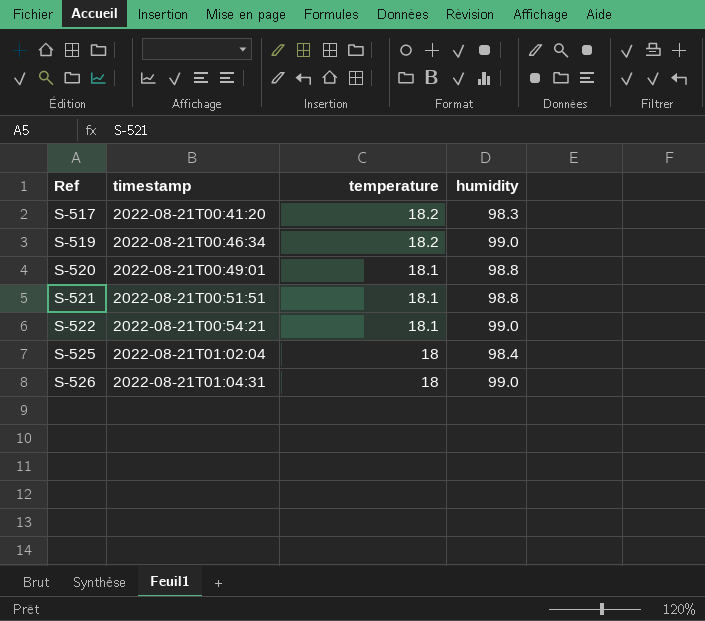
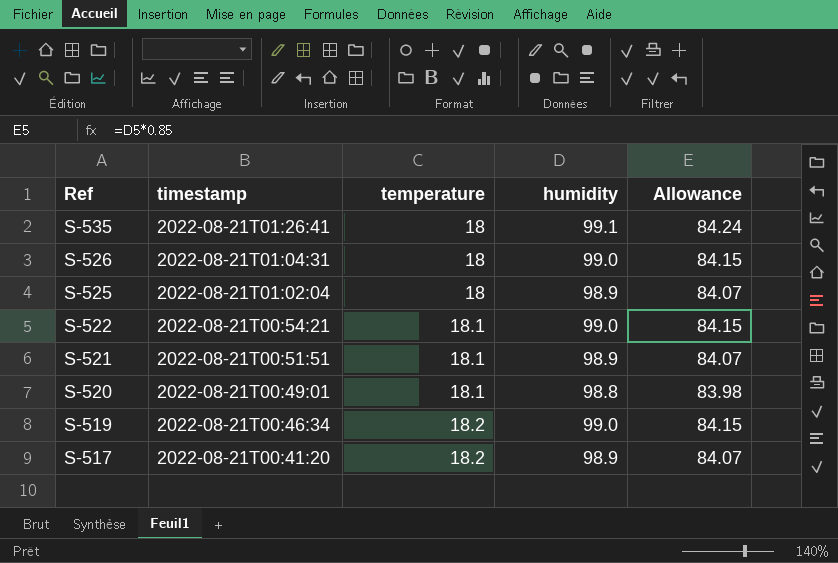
row order: Ref ascending -> Ref descending
column Allowance | formula: none -> [humidity] * 0.85
row S-535: none -> 2022-08-21T01:26:41 | 18 | 99.1 | 84.24
S-525 | humidity: 98.4 -> 98.9
S-521 | humidity: 98.8 -> 98.9
S-517 | humidity: 98.3 -> 98.9

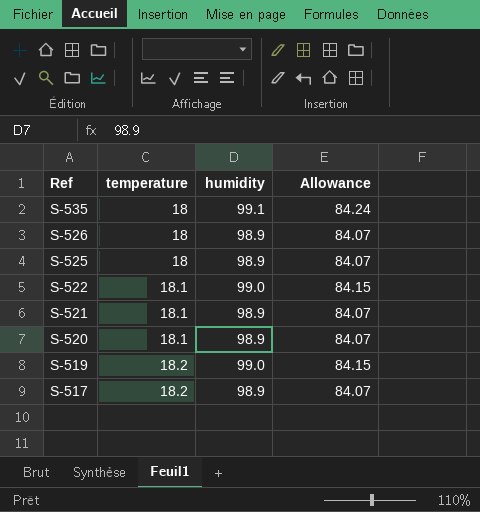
column timestamp | position: 2 -> none
S-526 | humidity: 99.0 -> 98.9
S-526 | Allowance: 84.15 -> 84.07
S-520 | humidity: 98.8 -> 98.9
S-520 | Allowance: 83.98 -> 84.07

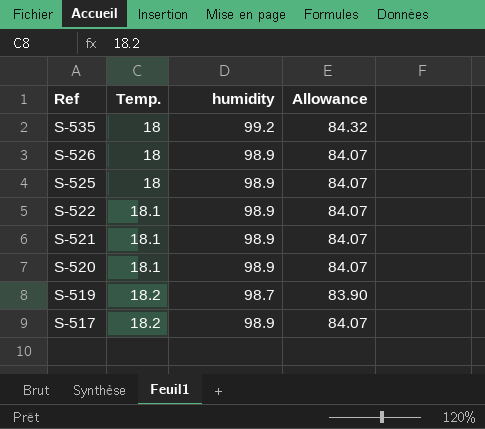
column name: temperature -> Temp.
S-535 | humidity: 99.1 -> 99.2
S-535 | Allowance: 84.24 -> 84.32
S-522 | humidity: 99.0 -> 98.9
S-522 | Allowance: 84.15 -> 84.07
S-519 | humidity: 99.0 -> 98.7
S-519 | Allowance: 84.15 -> 83.90

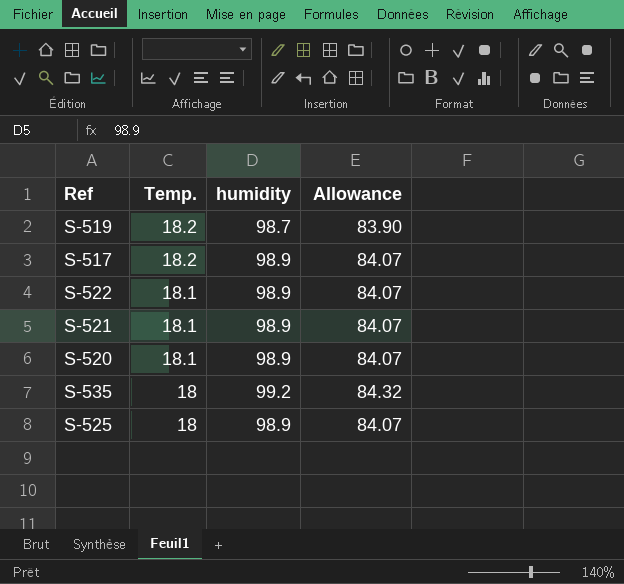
row order: Ref descending -> Temp. descending
row S-526: 18 | 98.9 | 84.07 -> none

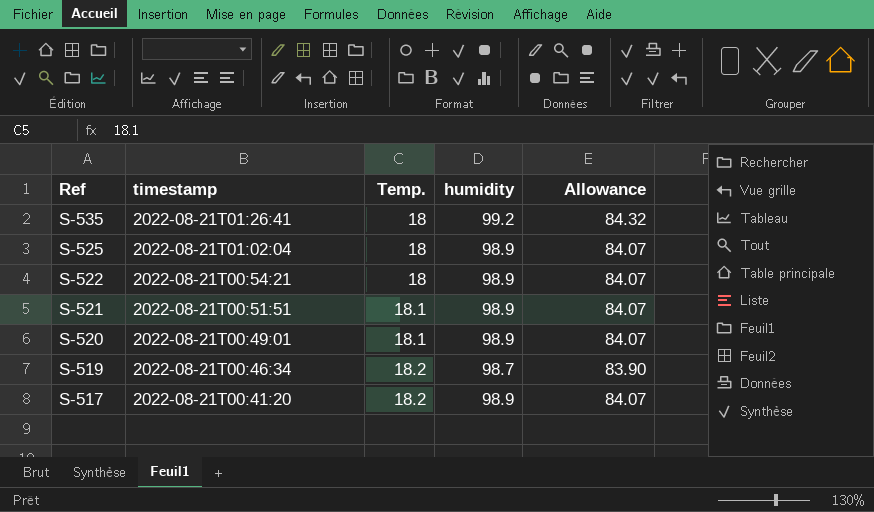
row order: Temp. descending -> Ref descending
column timestamp | position: none -> 2
S-522 | Temp.: 18.1 -> 18

